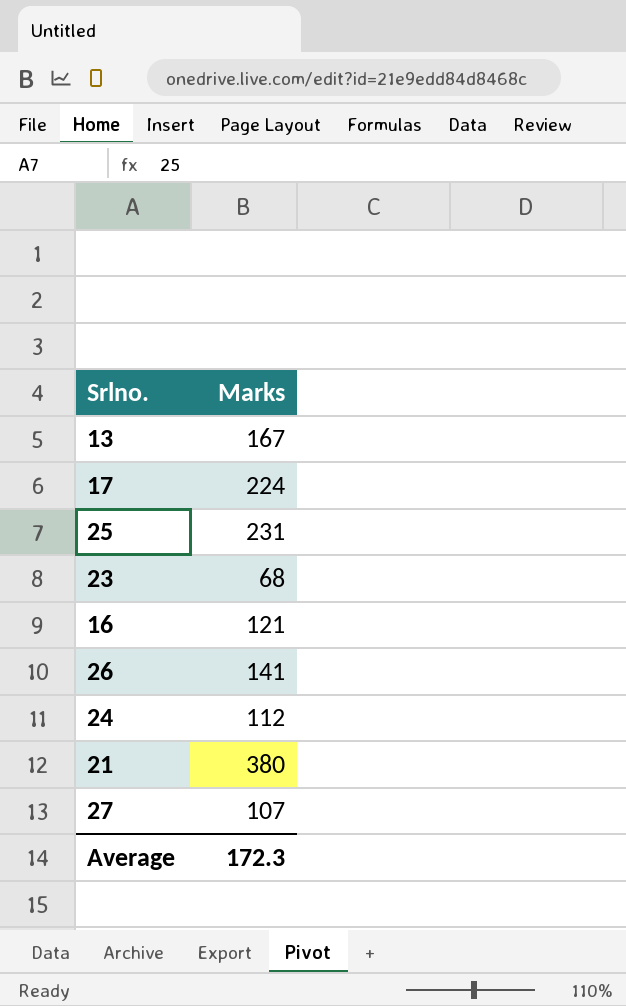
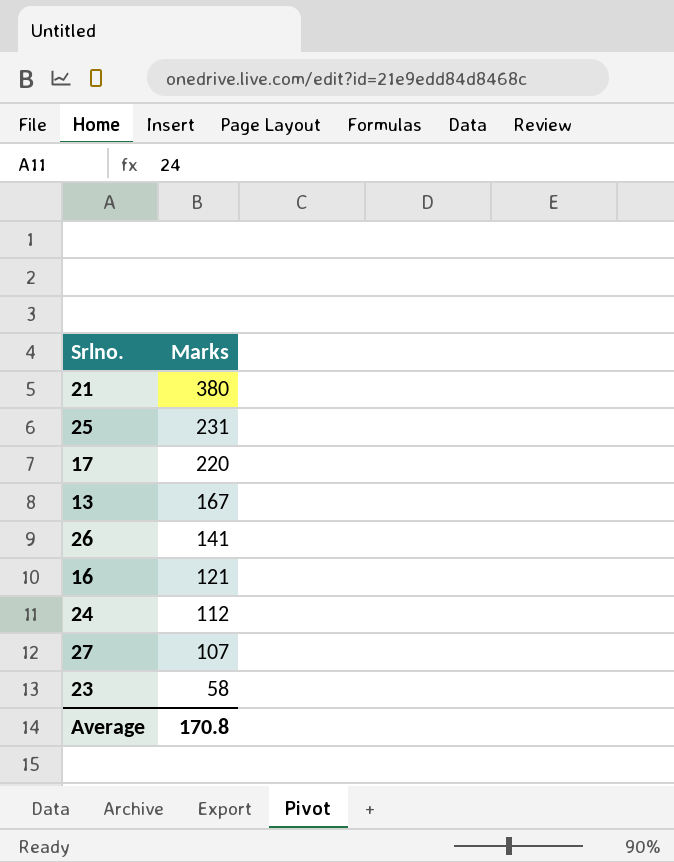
row order: none -> Marks descending
17 | Marks: 224 -> 220
23 | Marks: 68 -> 58
Average | Marks: 172.3 -> 170.8

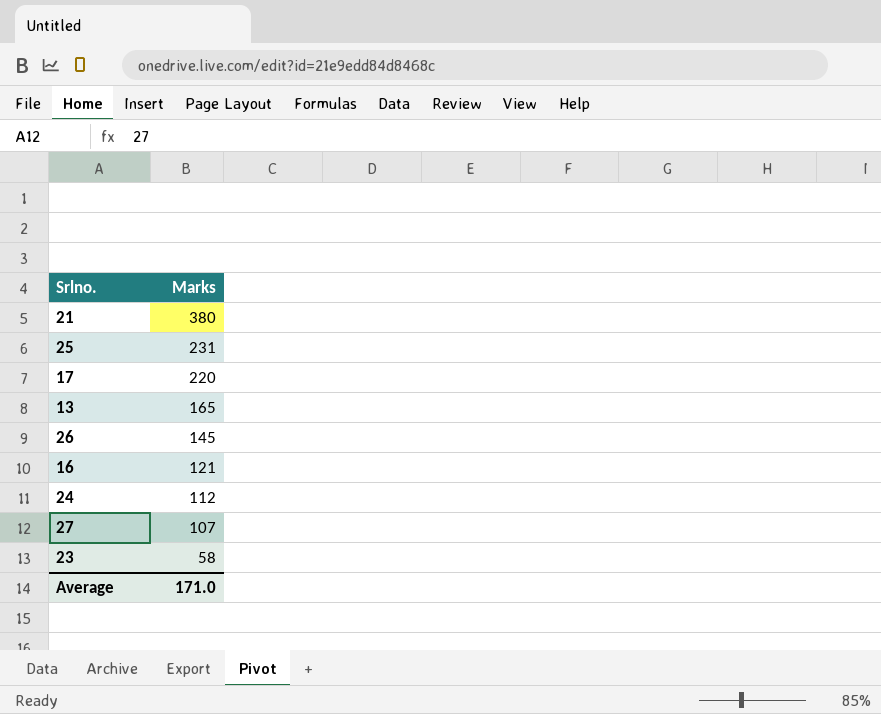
13 | Marks: 167 -> 165
26 | Marks: 141 -> 145
Average | Marks: 170.8 -> 171.0

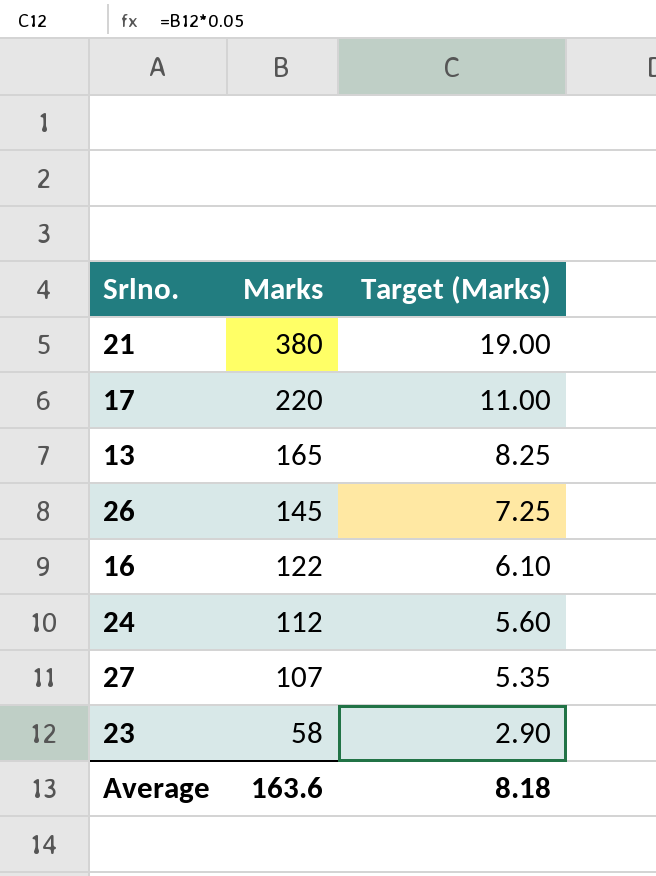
column Target (Marks) | formula: none -> [Marks] * 0.05
row 25: 231 -> none
16 | Marks: 121 -> 122
Average | Marks: 171.0 -> 163.6

